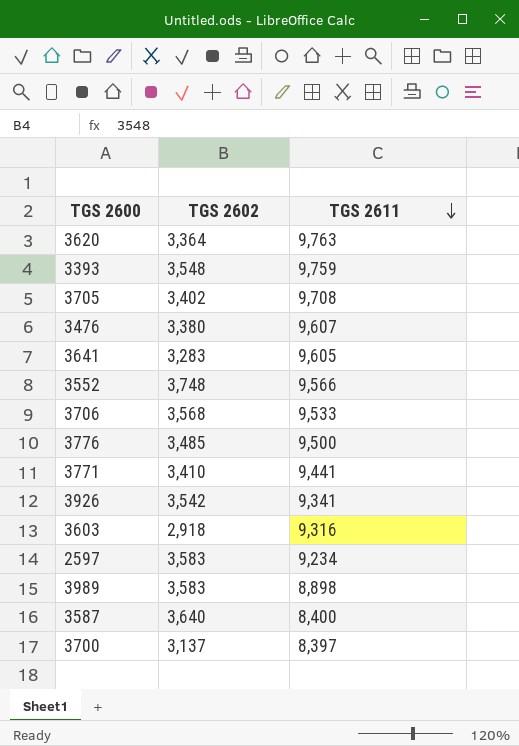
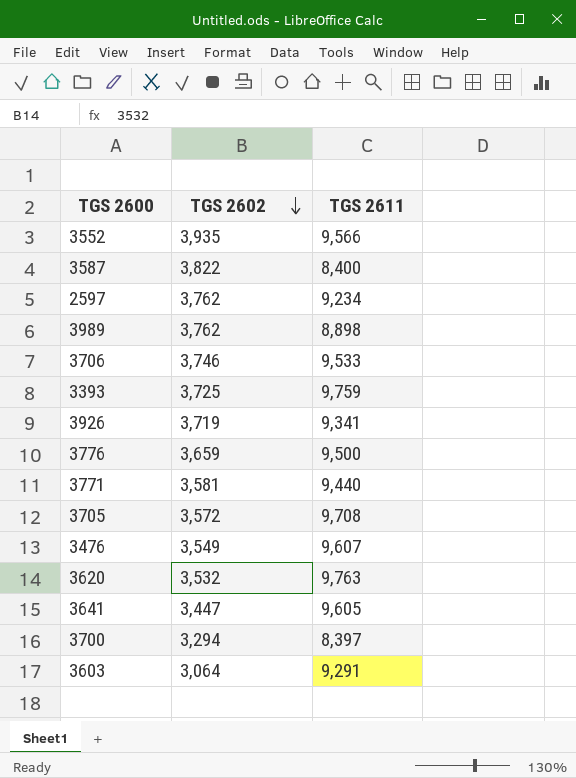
row order: TGS 2611 descending -> TGS 2602 descending
3552 | TGS 2602: 3,748 -> 3,935
3587 | TGS 2602: 3,640 -> 3,822
2597 | TGS 2602: 3,583 -> 3,762
3989 | TGS 2602: 3,583 -> 3,762
3706 | TGS 2602: 3,568 -> 3,746
3393 | TGS 2602: 3,548 -> 3,725
3926 | TGS 2602: 3,542 -> 3,719
3776 | TGS 2602: 3,485 -> 3,659
3771 | TGS 2602: 3,410 -> 3,581
3771 | TGS 2611: 9,441 -> 9,440
3705 | TGS 2602: 3,402 -> 3,572
3476 | TGS 2602: 3,380 -> 3,549
3620 | TGS 2602: 3,364 -> 3,532
3641 | TGS 2602: 3,283 -> 3,447
3700 | TGS 2602: 3,137 -> 3,294
3603 | TGS 2602: 2,918 -> 3,064
3603 | TGS 2611: 9,316 -> 9,291

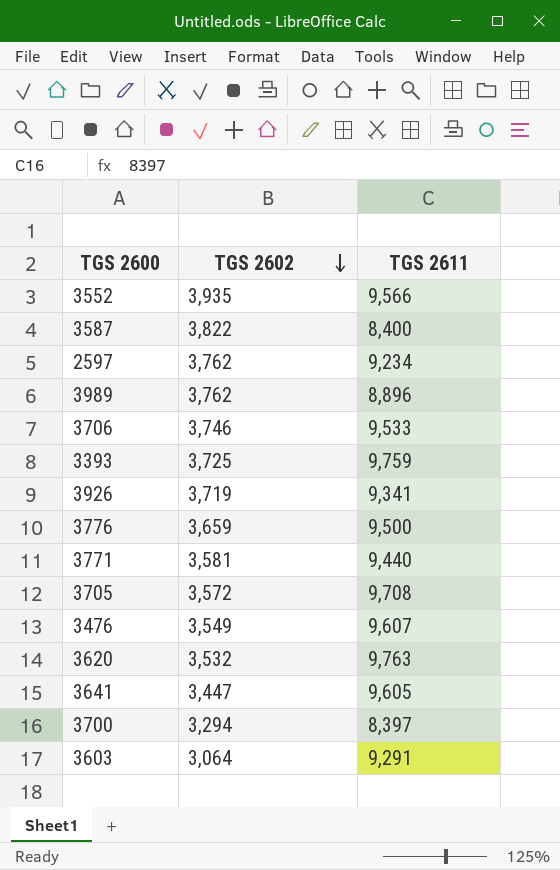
3989 | TGS 2611: 8,898 -> 8,896

